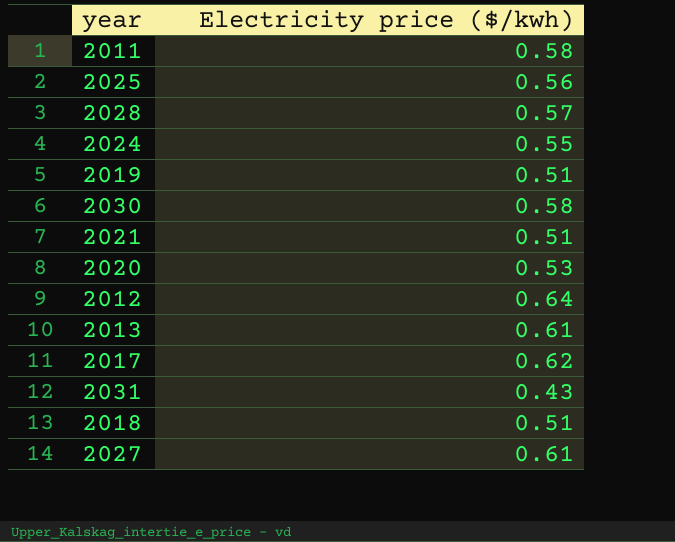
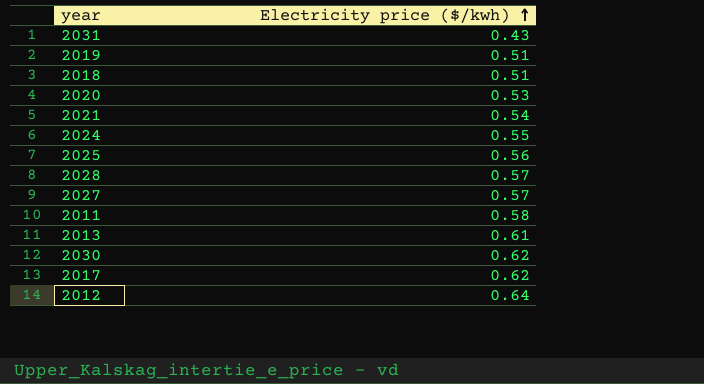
row order: none -> Electricity price ($/kwh) ascending
2021 | Electricity price ($/kwh): 0.51 -> 0.54
2027 | Electricity price ($/kwh): 0.61 -> 0.57
2030 | Electricity price ($/kwh): 0.58 -> 0.62

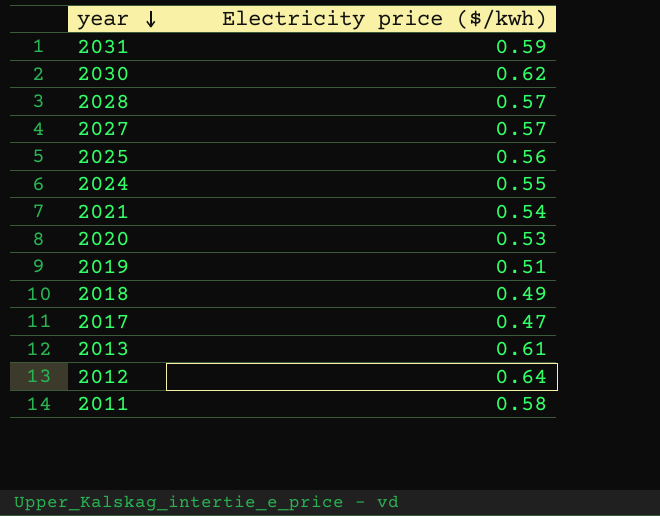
row order: Electricity price ($/kwh) ascending -> year descending
2031 | Electricity price ($/kwh): 0.43 -> 0.59
2018 | Electricity price ($/kwh): 0.51 -> 0.49
2017 | Electricity price ($/kwh): 0.62 -> 0.47

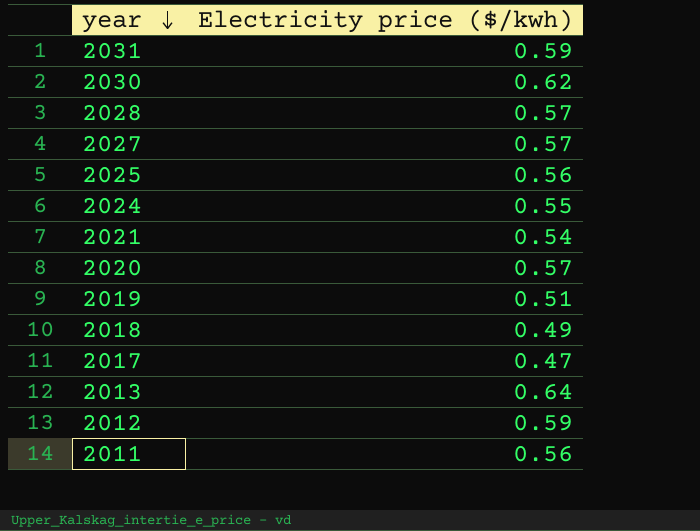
2020 | Electricity price ($/kwh): 0.53 -> 0.57
2013 | Electricity price ($/kwh): 0.61 -> 0.64
2012 | Electricity price ($/kwh): 0.64 -> 0.59
2011 | Electricity price ($/kwh): 0.58 -> 0.56

